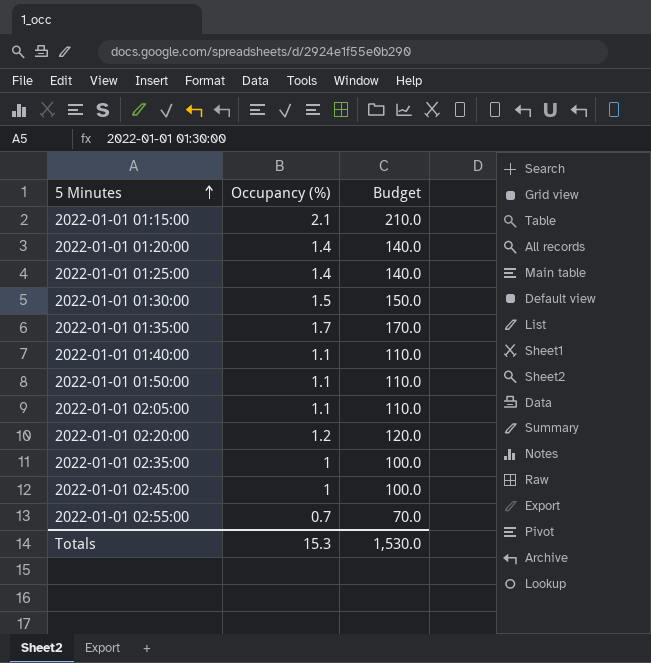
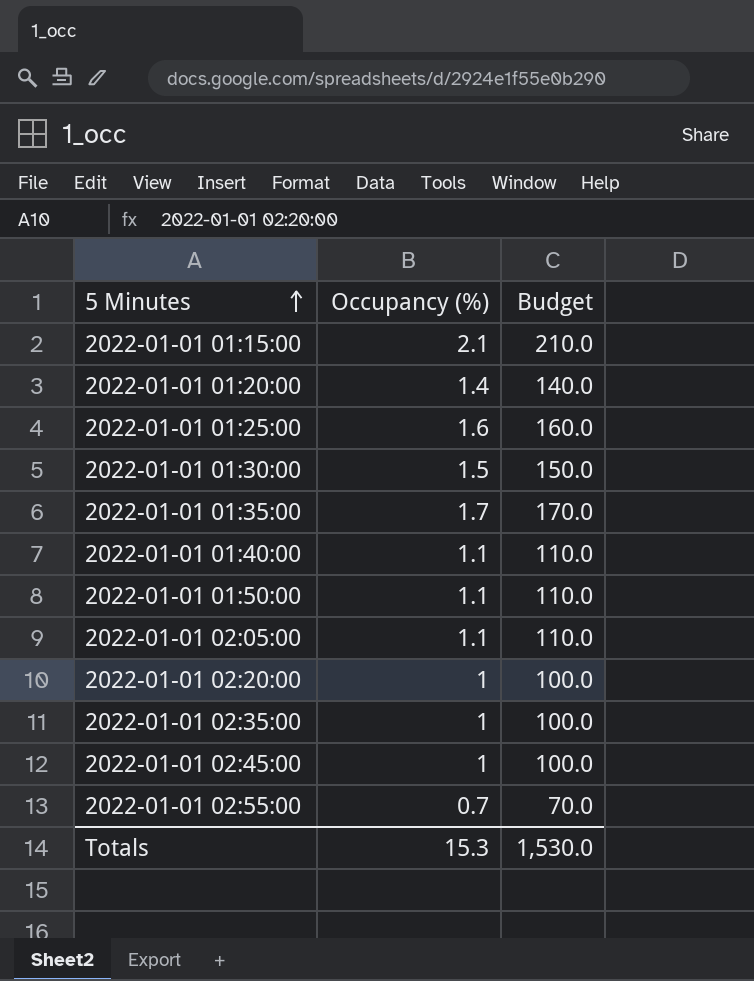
2022-01-01 01:25:00 | Occupancy (%): 1.4 -> 1.6
2022-01-01 01:25:00 | Budget: 140.0 -> 160.0
2022-01-01 02:20:00 | Occupancy (%): 1.2 -> 1
2022-01-01 02:20:00 | Budget: 120.0 -> 100.0

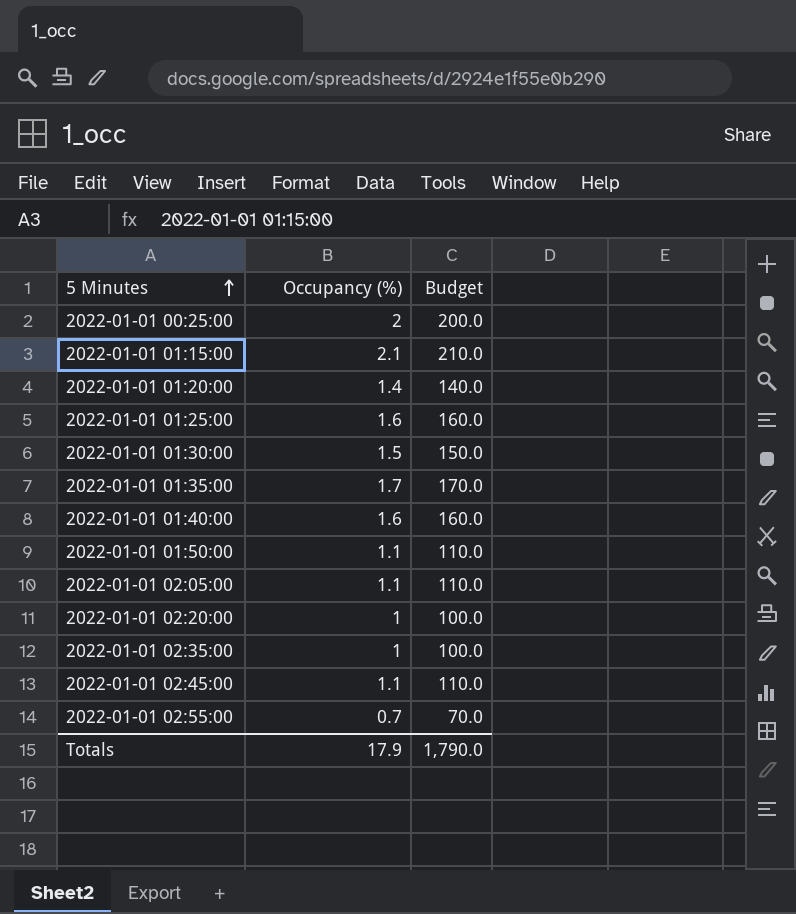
row 2022-01-01 00:25:00: none -> 2 | 200.0
2022-01-01 01:40:00 | Occupancy (%): 1.1 -> 1.6
2022-01-01 01:40:00 | Budget: 110.0 -> 160.0
2022-01-01 02:45:00 | Occupancy (%): 1 -> 1.1
2022-01-01 02:45:00 | Budget: 100.0 -> 110.0
Totals | Occupancy (%): 15.3 -> 17.9
Totals | Budget: 1,530.0 -> 1,790.0

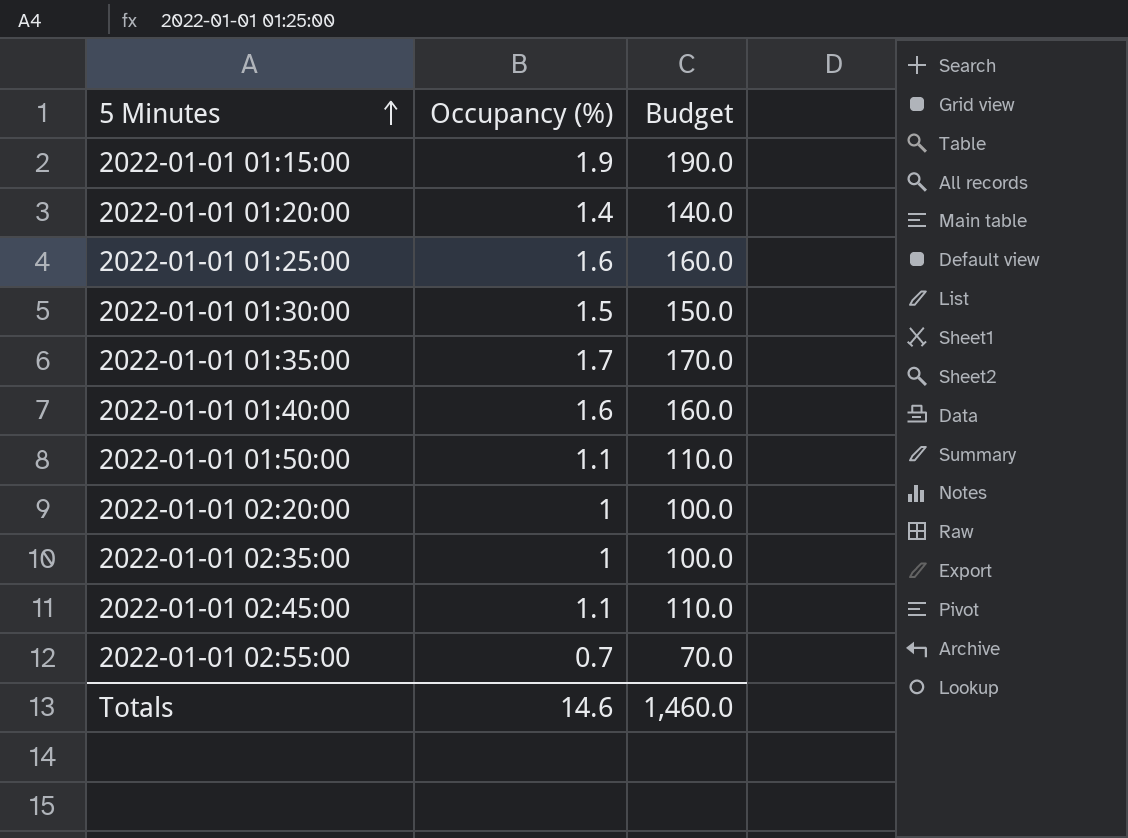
row 2022-01-01 00:25:00: 2 | 200.0 -> none
row 2022-01-01 02:05:00: 1.1 | 110.0 -> none
2022-01-01 01:15:00 | Occupancy (%): 2.1 -> 1.9
2022-01-01 01:15:00 | Budget: 210.0 -> 190.0
Totals | Occupancy (%): 17.9 -> 14.6
Totals | Budget: 1,790.0 -> 1,460.0

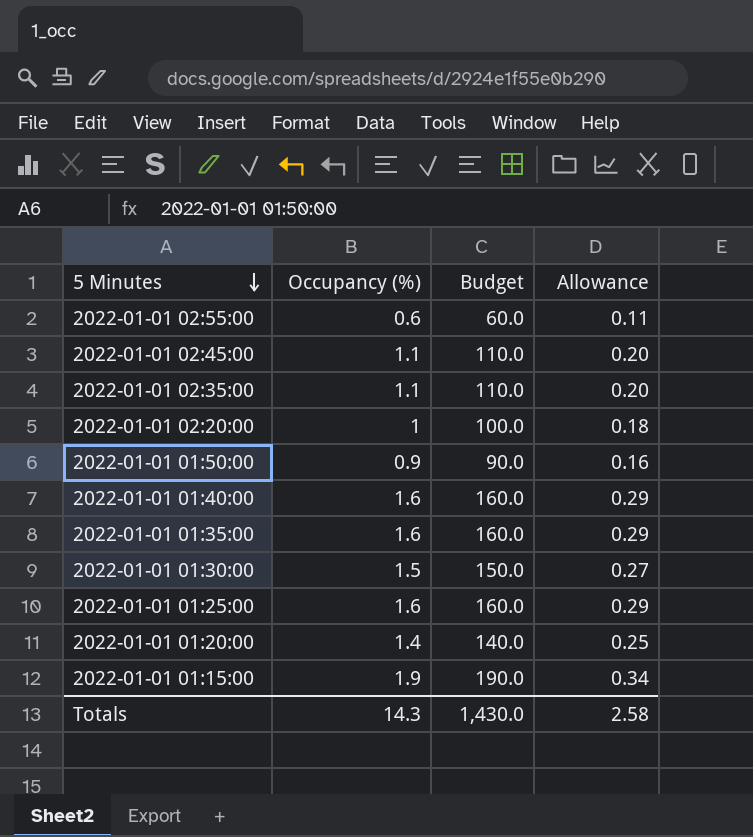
row order: 5 Minutes ascending -> 5 Minutes descending
column Allowance | formula: none -> [Occupancy (%)] * 0.18
2022-01-01 02:55:00 | Occupancy (%): 0.7 -> 0.6
2022-01-01 02:55:00 | Budget: 70.0 -> 60.0
2022-01-01 02:35:00 | Occupancy (%): 1 -> 1.1
2022-01-01 02:35:00 | Budget: 100.0 -> 110.0
2022-01-01 01:50:00 | Occupancy (%): 1.1 -> 0.9
2022-01-01 01:50:00 | Budget: 110.0 -> 90.0
2022-01-01 01:35:00 | Occupancy (%): 1.7 -> 1.6
2022-01-01 01:35:00 | Budget: 170.0 -> 160.0
Totals | Occupancy (%): 14.6 -> 14.3
Totals | Budget: 1,460.0 -> 1,430.0

